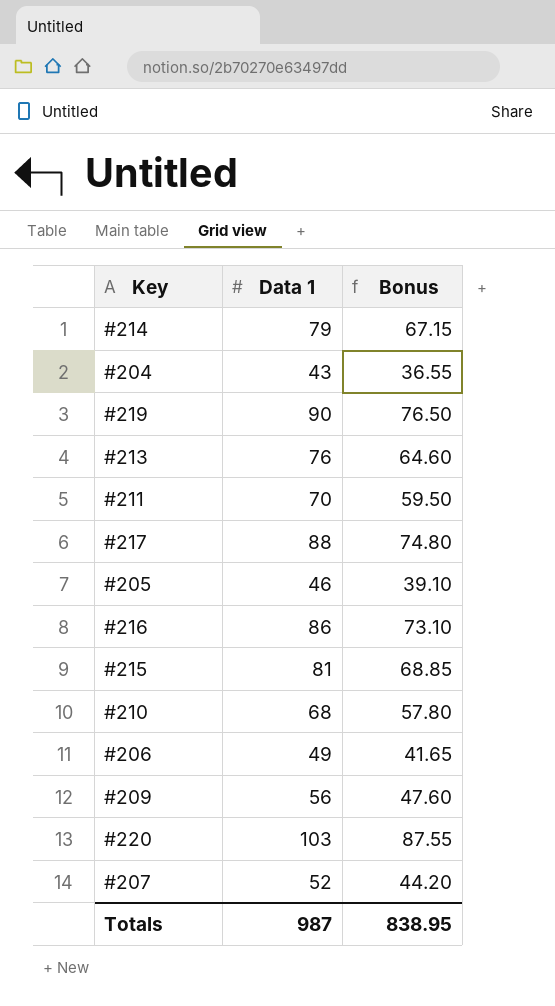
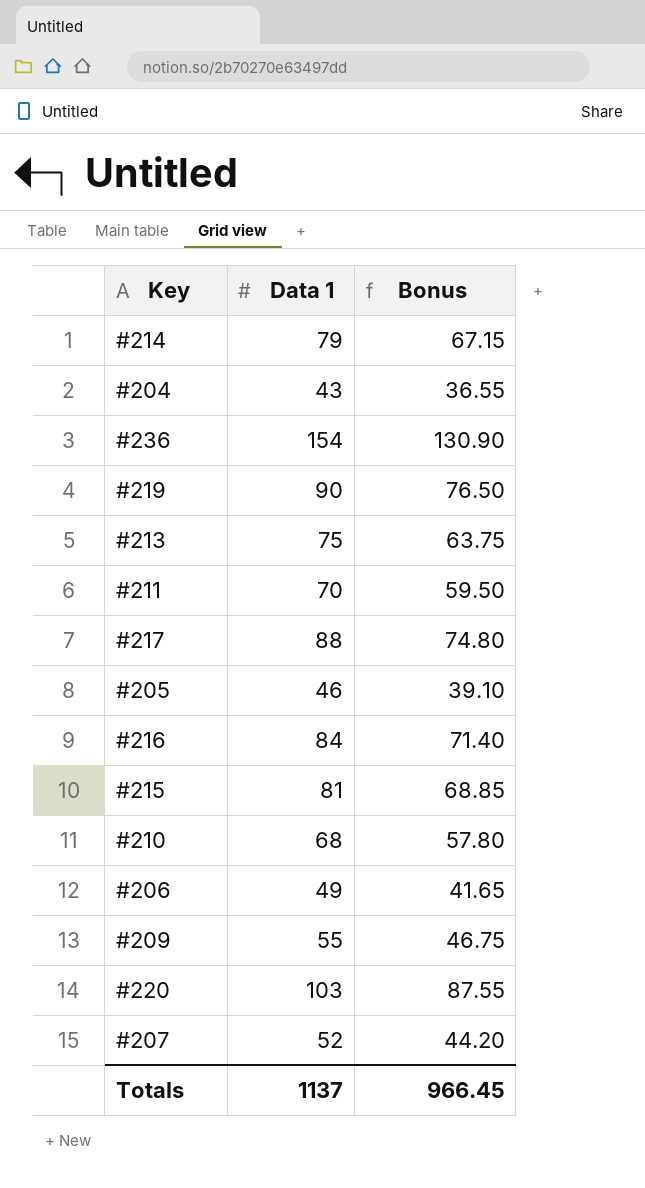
row #236: none -> 154 | 130.90
#213 | Data 1: 76 -> 75
#213 | Bonus: 64.60 -> 63.75
#216 | Data 1: 86 -> 84
#216 | Bonus: 73.10 -> 71.40
#209 | Data 1: 56 -> 55
#209 | Bonus: 47.60 -> 46.75
Totals | Data 1: 987 -> 1137
Totals | Bonus: 838.95 -> 966.45

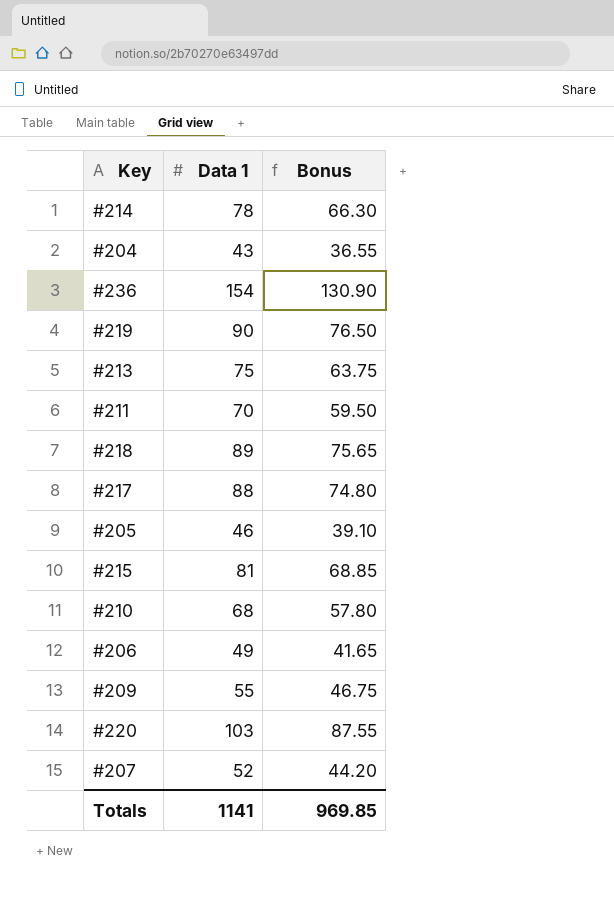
row #216: 84 | 71.40 -> none
#214 | Data 1: 79 -> 78
#214 | Bonus: 67.15 -> 66.30
row #218: none -> 89 | 75.65
Totals | Data 1: 1137 -> 1141
Totals | Bonus: 966.45 -> 969.85

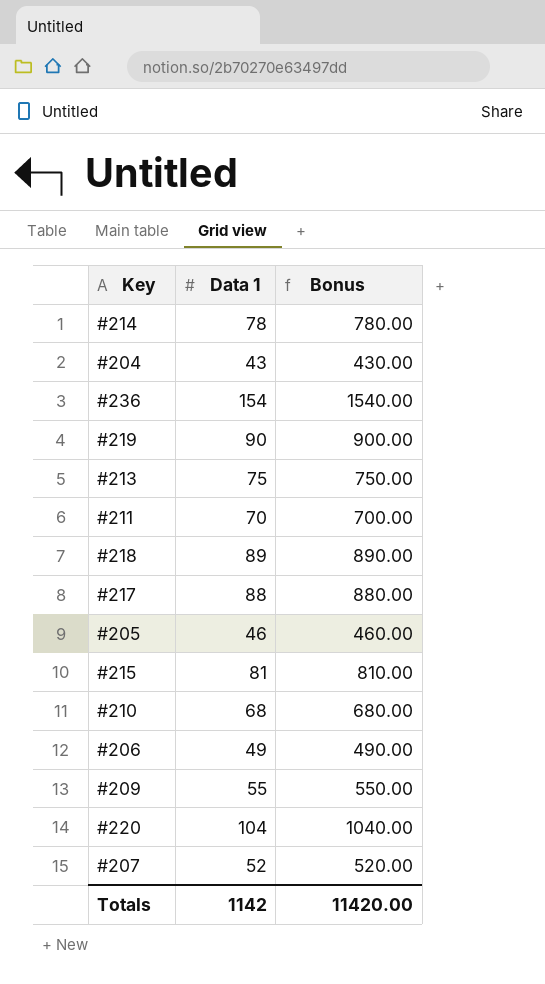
column Bonus | formula: [Data 1] * 0.85 -> [Data 1] * 10
#220 | Data 1: 103 -> 104
Totals | Data 1: 1141 -> 1142
Totals | Bonus: 969.85 -> 11420.00

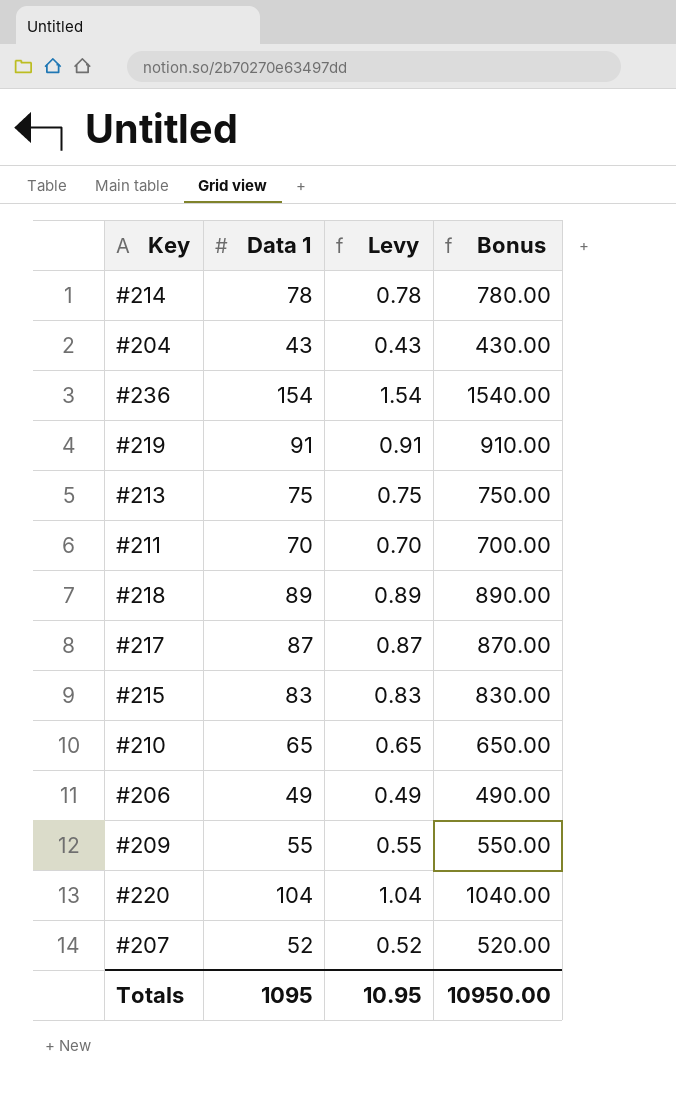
column Levy | formula: none -> [Data 1] * 0.01
row #205: 46 | 460.00 -> none
#219 | Data 1: 90 -> 91
#219 | Bonus: 900.00 -> 910.00
#217 | Data 1: 88 -> 87
#217 | Bonus: 880.00 -> 870.00
#215 | Data 1: 81 -> 83
#215 | Bonus: 810.00 -> 830.00
#210 | Data 1: 68 -> 65
#210 | Bonus: 680.00 -> 650.00
Totals | Data 1: 1142 -> 1095
Totals | Bonus: 11420.00 -> 10950.00

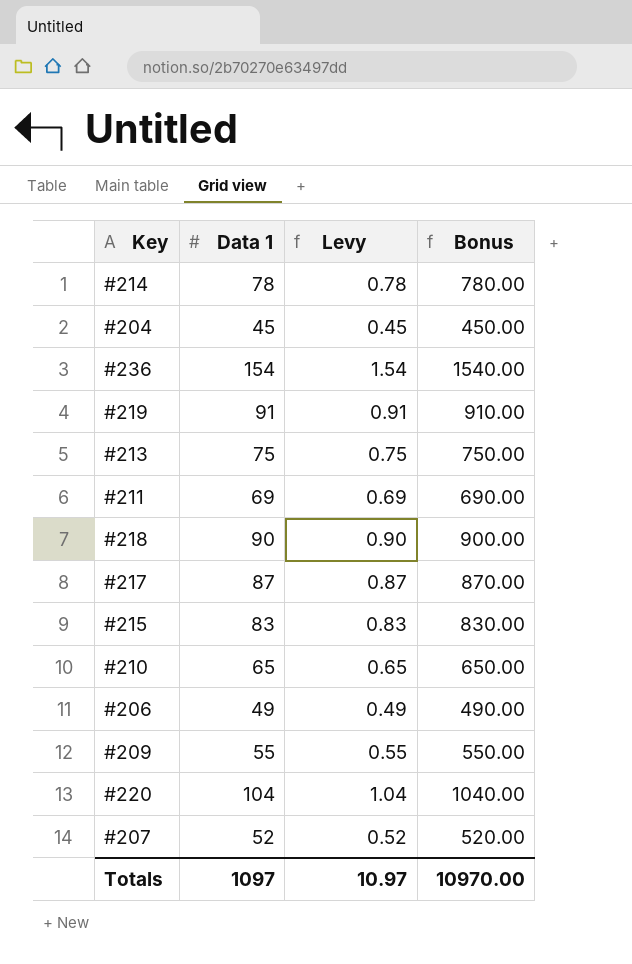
#204 | Data 1: 43 -> 45
#204 | Levy: 0.43 -> 0.45
#204 | Bonus: 430.00 -> 450.00
#211 | Data 1: 70 -> 69
#211 | Levy: 0.70 -> 0.69
#211 | Bonus: 700.00 -> 690.00
#218 | Data 1: 89 -> 90
#218 | Levy: 0.89 -> 0.90
#218 | Bonus: 890.00 -> 900.00
Totals | Data 1: 1095 -> 1097
Totals | Levy: 10.95 -> 10.97
Totals | Bonus: 10950.00 -> 10970.00

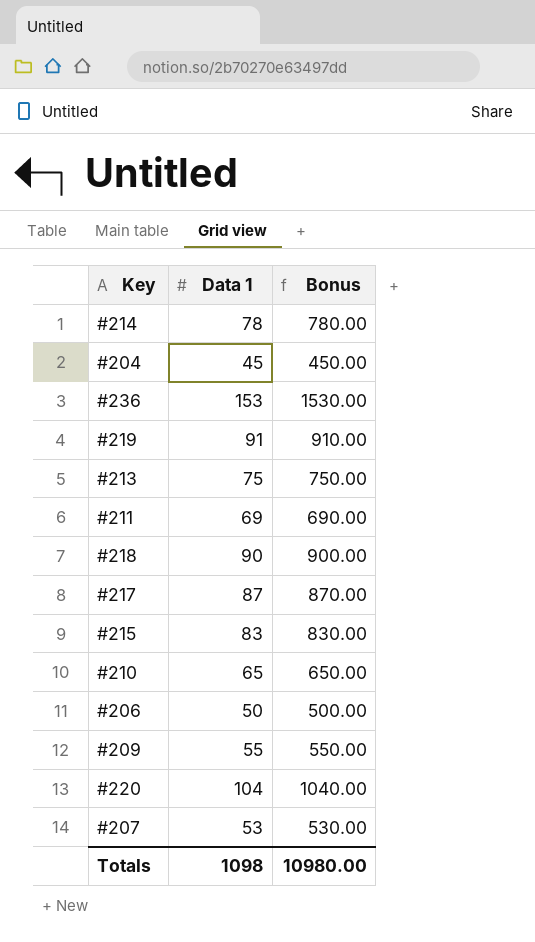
column Levy | formula: [Data 1] * 0.01 -> none
#236 | Data 1: 154 -> 153
#236 | Bonus: 1540.00 -> 1530.00
#206 | Data 1: 49 -> 50
#206 | Bonus: 490.00 -> 500.00
#207 | Data 1: 52 -> 53
#207 | Bonus: 520.00 -> 530.00
Totals | Data 1: 1097 -> 1098
Totals | Bonus: 10970.00 -> 10980.00

